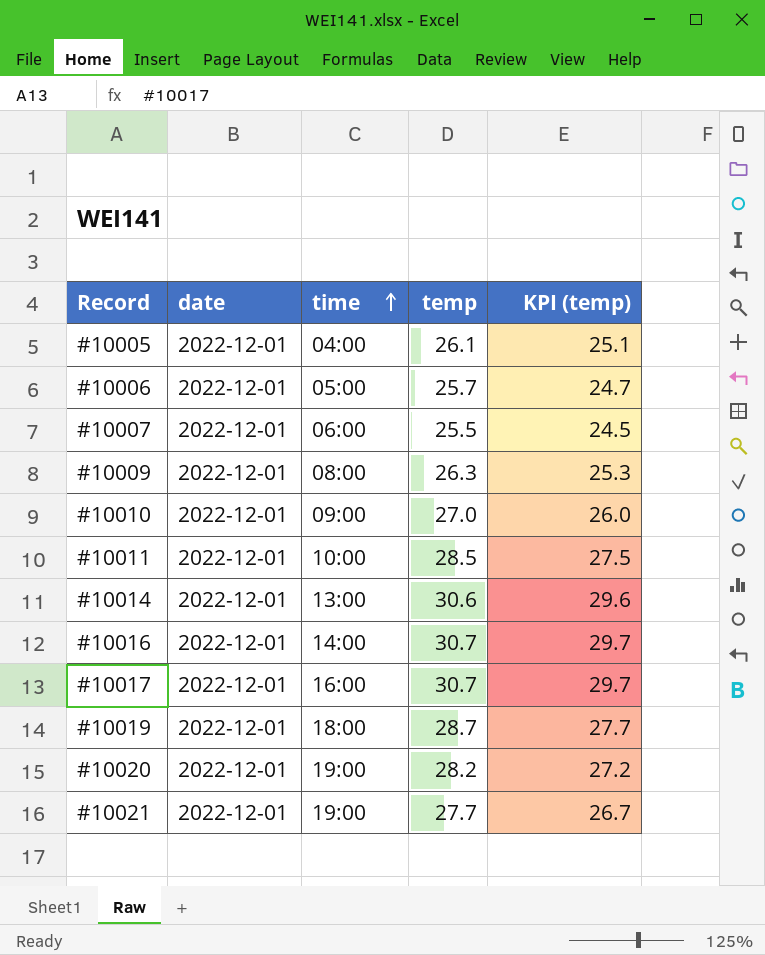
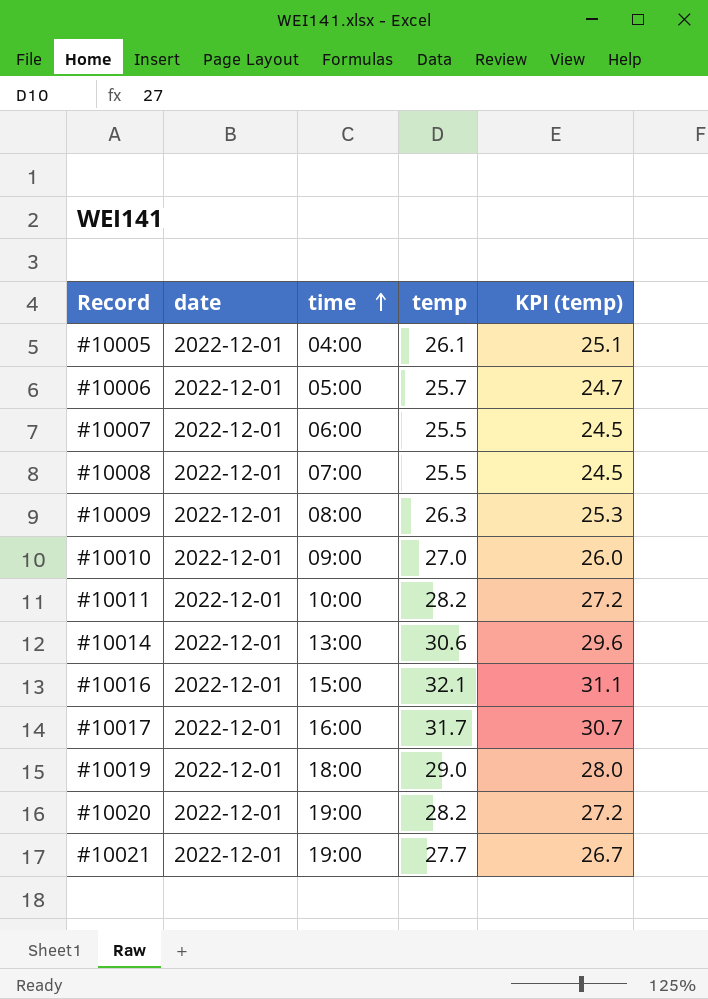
row #10008: none -> 2022-12-01 | 07:00 | 25.5 | 24.5
#10011 | temp: 28.5 -> 28.2
#10011 | KPI (temp): 27.5 -> 27.2
#10016 | time: 14:00 -> 15:00
#10016 | temp: 30.7 -> 32.1
#10016 | KPI (temp): 29.7 -> 31.1
#10017 | temp: 30.7 -> 31.7
#10017 | KPI (temp): 29.7 -> 30.7
#10019 | temp: 28.7 -> 29.0
#10019 | KPI (temp): 27.7 -> 28.0

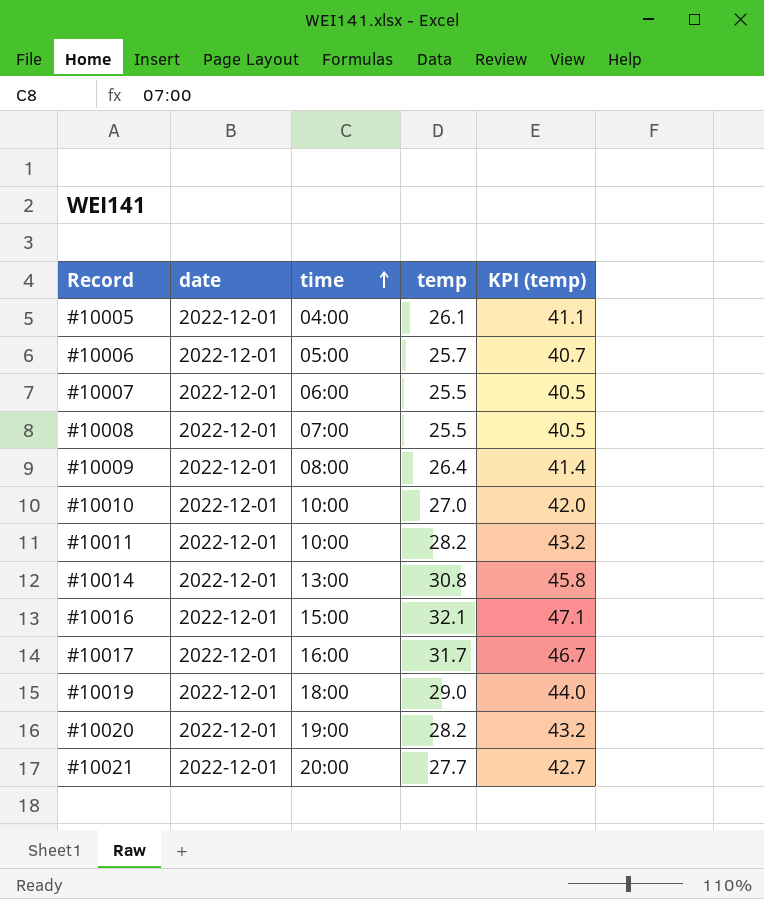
column KPI (temp) | formula: [temp] - 1 -> [temp] + 15
#10009 | temp: 26.3 -> 26.4
#10010 | time: 09:00 -> 10:00
#10014 | temp: 30.6 -> 30.8
#10021 | time: 19:00 -> 20:00

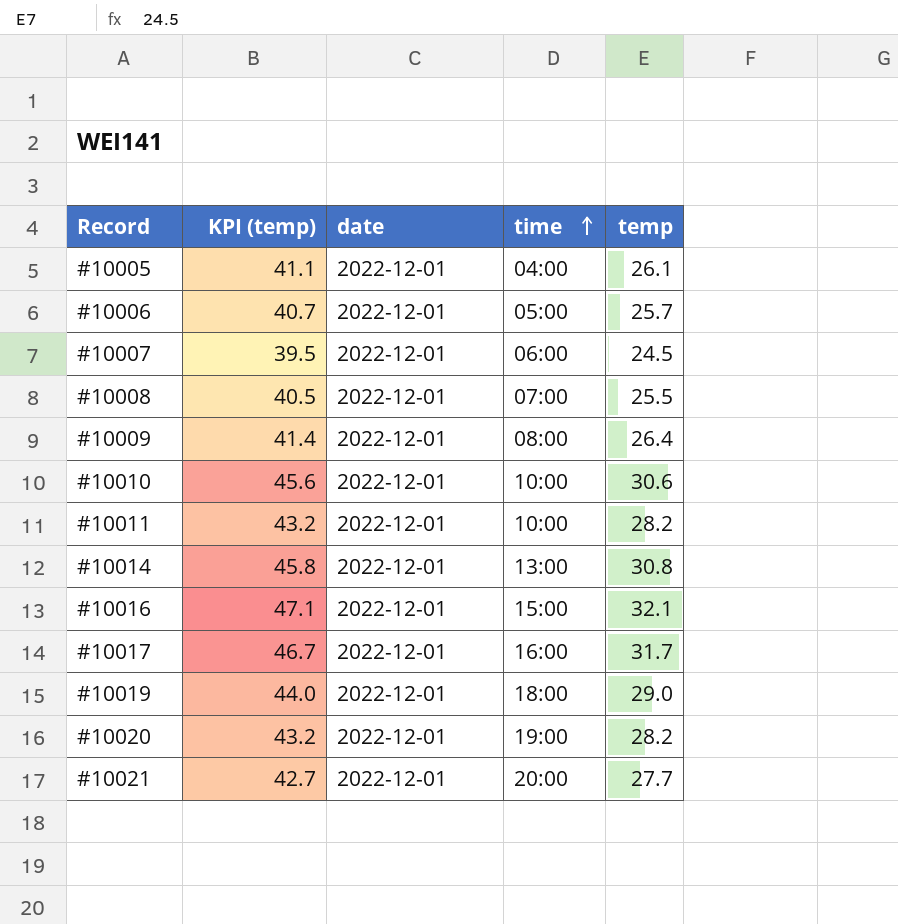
column KPI (temp) | position: 5 -> 2
#10007 | KPI (temp): 40.5 -> 39.5
#10007 | temp: 25.5 -> 24.5
#10010 | KPI (temp): 42.0 -> 45.6
#10010 | temp: 27.0 -> 30.6

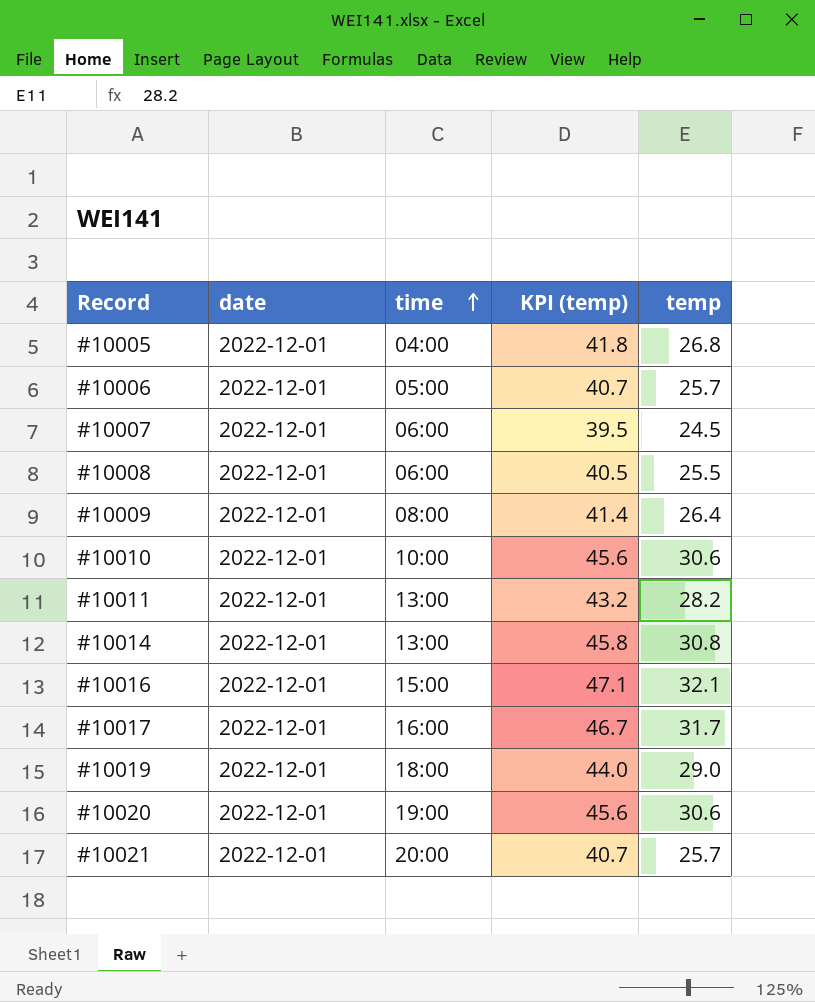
column KPI (temp) | position: 2 -> 4
#10005 | KPI (temp): 41.1 -> 41.8
#10005 | temp: 26.1 -> 26.8
#10008 | time: 07:00 -> 06:00
#10011 | time: 10:00 -> 13:00
#10020 | KPI (temp): 43.2 -> 45.6
#10020 | temp: 28.2 -> 30.6
#10021 | KPI (temp): 42.7 -> 40.7
#10021 | temp: 27.7 -> 25.7

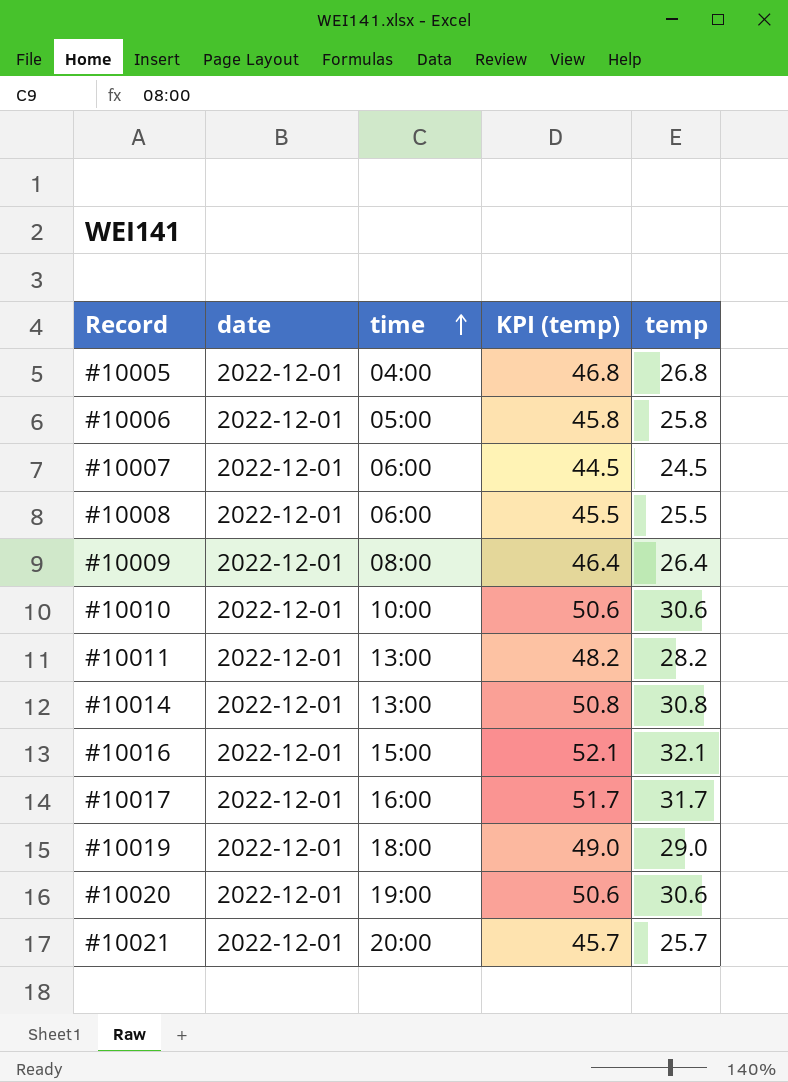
column KPI (temp) | formula: [temp] + 15 -> [temp] + 20
#10006 | temp: 25.7 -> 25.8

